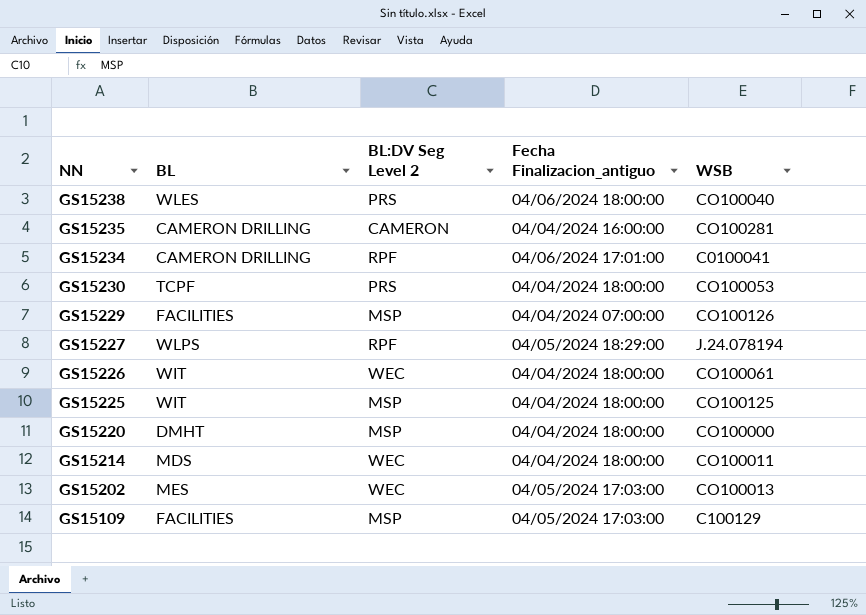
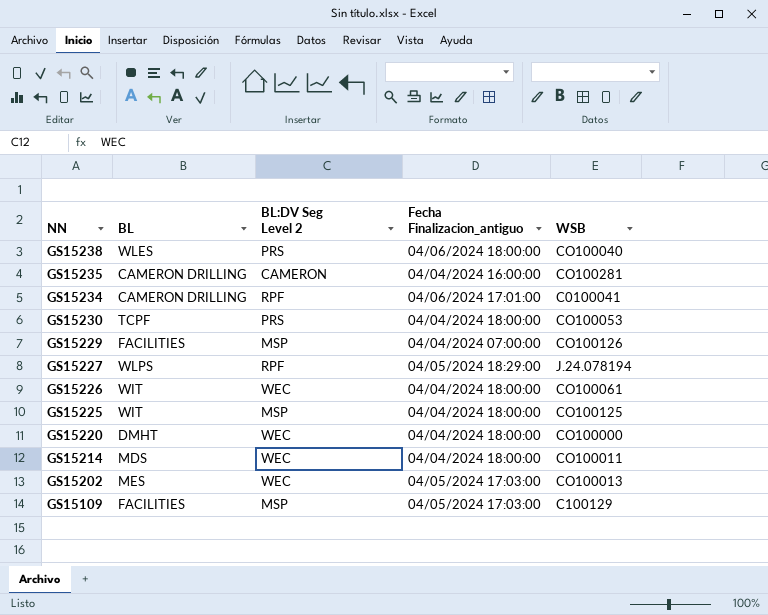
GS15220 | BL:DV Seg Level 2: MSP -> WEC

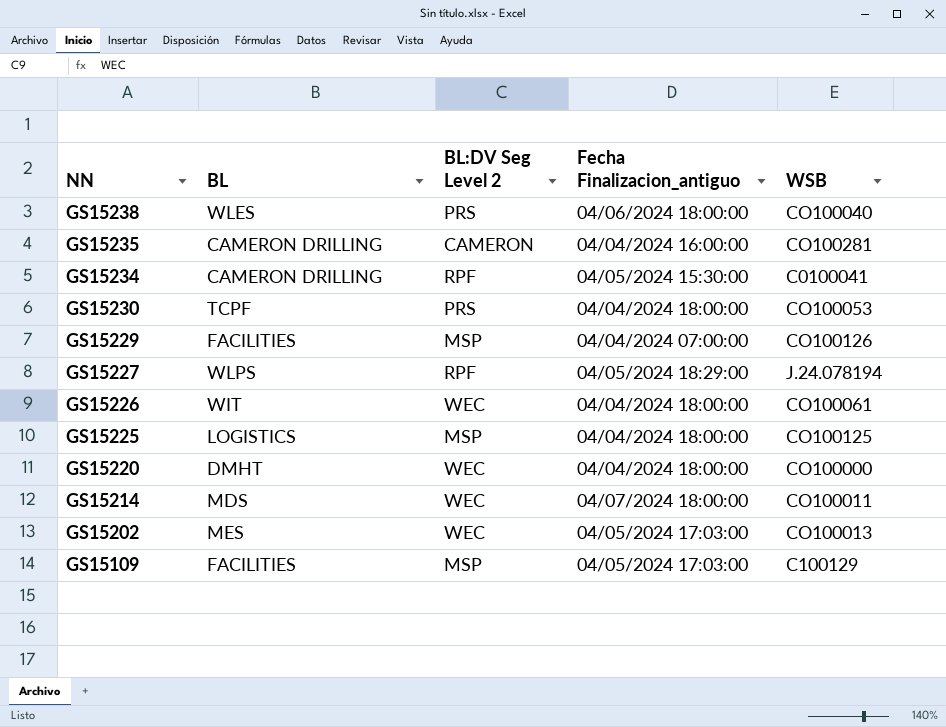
GS15234 | Fecha Finalizacion_antiguo: 04/06/2024 17:01:00 -> 04/05/2024 15:30:00
GS15225 | BL: WIT -> LOGISTICS
GS15214 | Fecha Finalizacion_antiguo: 04/04/2024 18:00:00 -> 04/07/2024 18:00:00

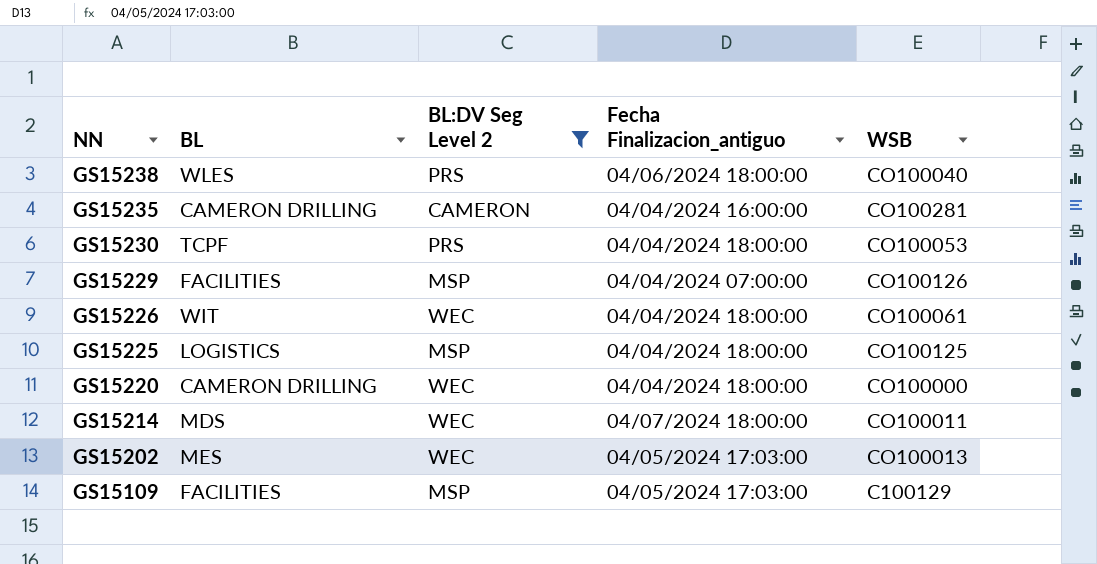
filter: none -> BL:DV Seg Level 2 != RPF
GS15220 | BL: DMHT -> CAMERON DRILLING

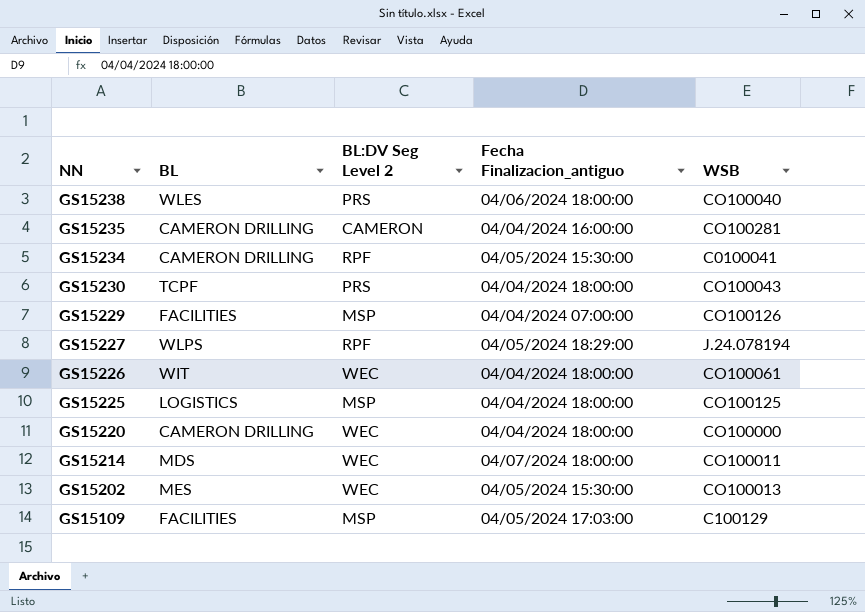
filter: BL:DV Seg Level 2 != RPF -> none
GS15230 | WSB: CO100053 -> CO100043
GS15202 | Fecha Finalizacion_antiguo: 04/05/2024 17:03:00 -> 04/05/2024 15:30:00

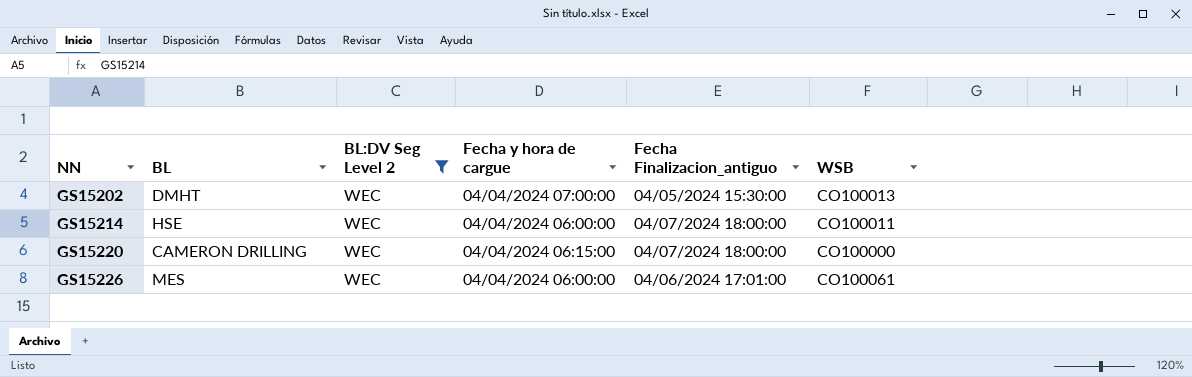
filter: none -> BL:DV Seg Level 2 = WEC
row order: NN descending -> NN ascending
column Fecha y hora de cargue | position: none -> 4
GS15202 | BL: MES -> DMHT
GS15214 | BL: MDS -> HSE
GS15220 | Fecha Finalizacion_antiguo: 04/04/2024 18:00:00 -> 04/07/2024 18:00:00
GS15226 | BL: WIT -> MES
GS15226 | Fecha Finalizacion_antiguo: 04/04/2024 18:00:00 -> 04/06/2024 17:01:00

